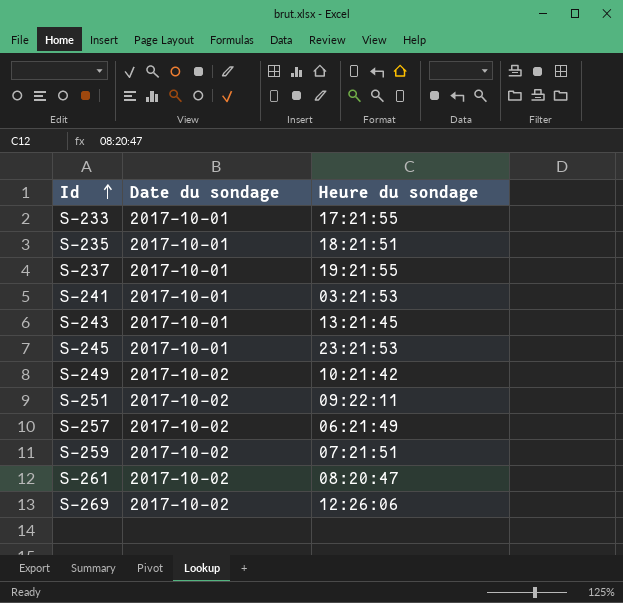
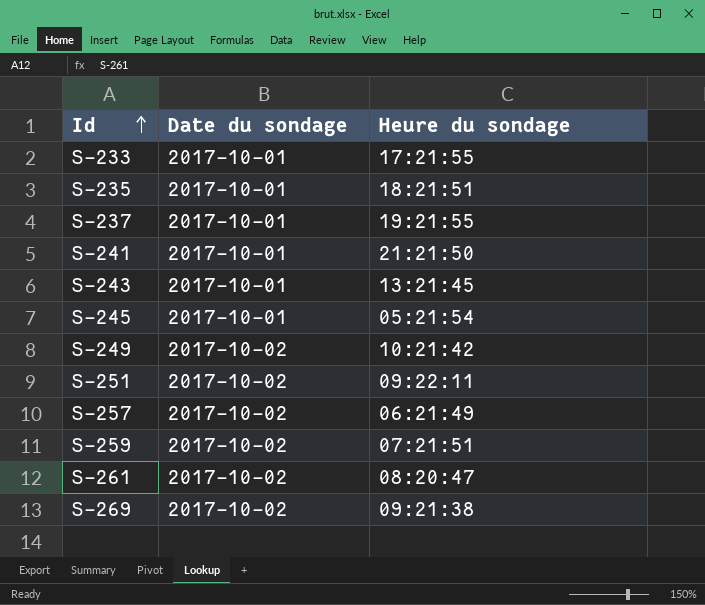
S-241 | Heure du sondage: 03:21:53 -> 21:21:50
S-245 | Heure du sondage: 23:21:53 -> 05:21:54
S-269 | Heure du sondage: 12:26:06 -> 09:21:38

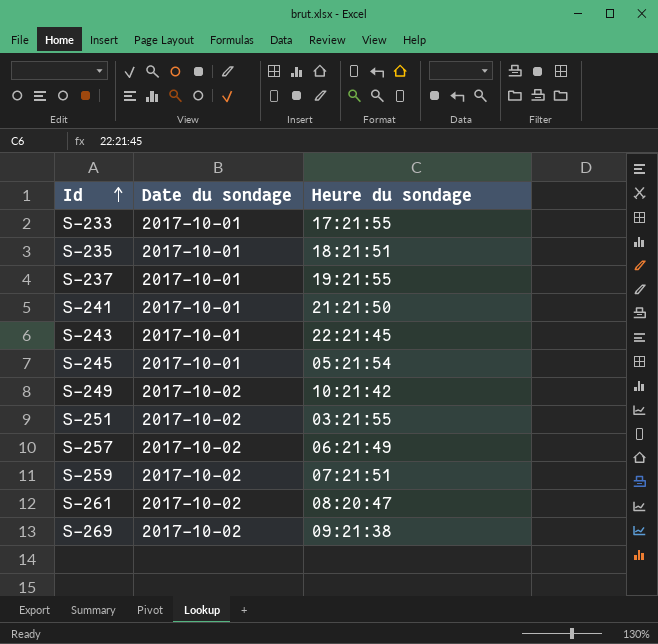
S-243 | Heure du sondage: 13:21:45 -> 22:21:45
S-251 | Heure du sondage: 09:22:11 -> 03:21:55

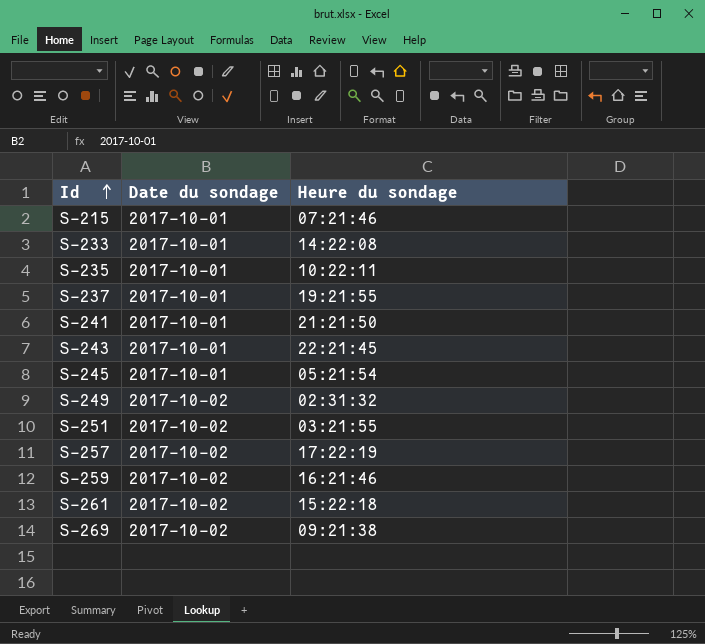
row S-215: none -> 2017-10-01 | 07:21:46
S-233 | Heure du sondage: 17:21:55 -> 14:22:08
S-235 | Heure du sondage: 18:21:51 -> 10:22:11
S-249 | Heure du sondage: 10:21:42 -> 02:31:32
S-257 | Heure du sondage: 06:21:49 -> 17:22:19
S-259 | Heure du sondage: 07:21:51 -> 16:21:46
S-261 | Heure du sondage: 08:20:47 -> 15:22:18

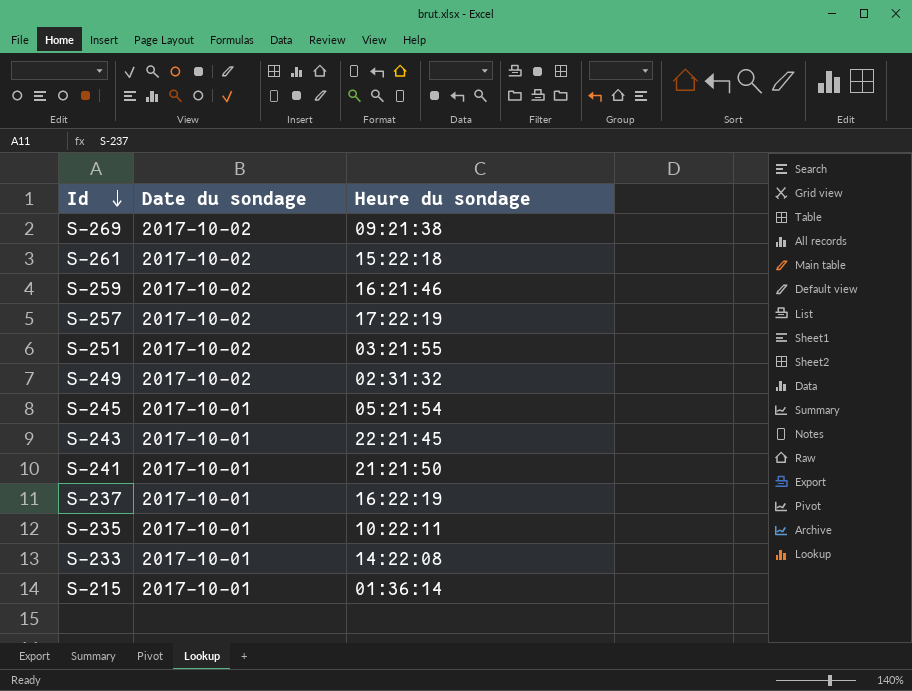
row order: Id ascending -> Id descending
S-237 | Heure du sondage: 19:21:55 -> 16:22:19
S-215 | Heure du sondage: 07:21:46 -> 01:36:14

